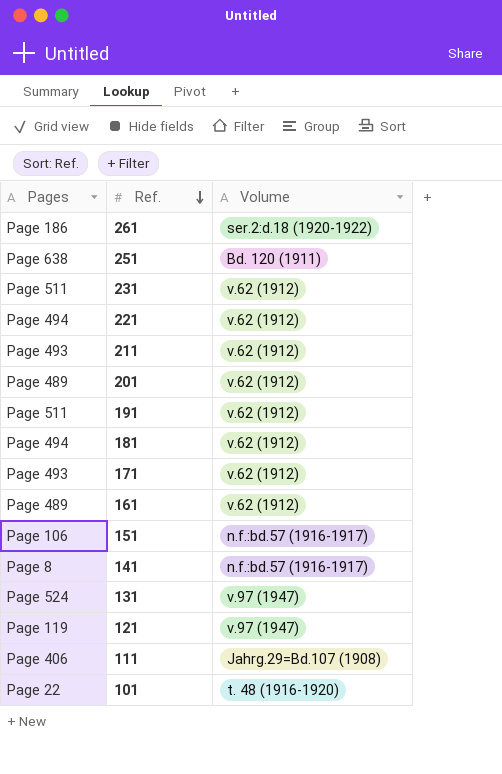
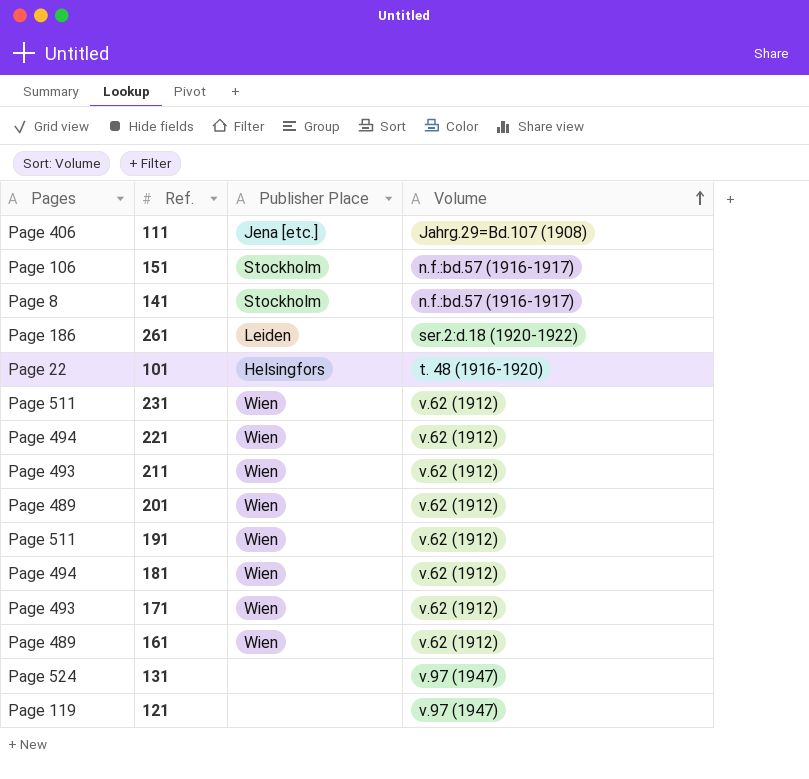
row order: Ref. descending -> Volume ascending
column Publisher Place | position: none -> 3
row 251: Page 638 | Bd. 120 (1911) -> none

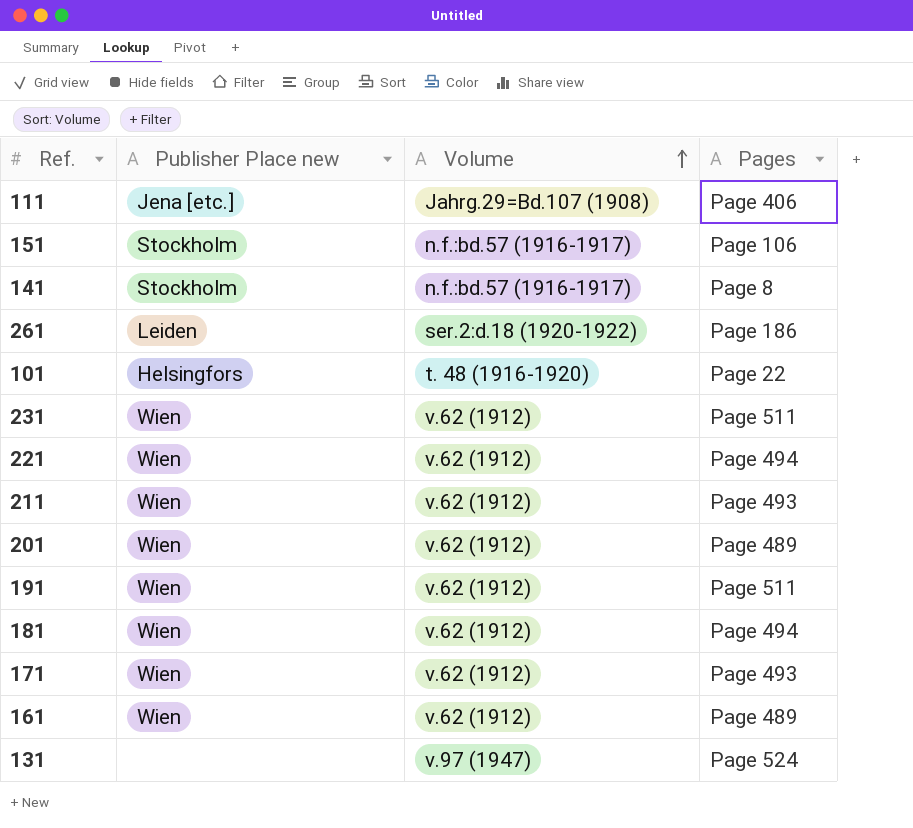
column name: Publisher Place -> Publisher Place new
column Pages | position: 1 -> 4
row 121: Page 119 | none | v.97 (1947) -> none

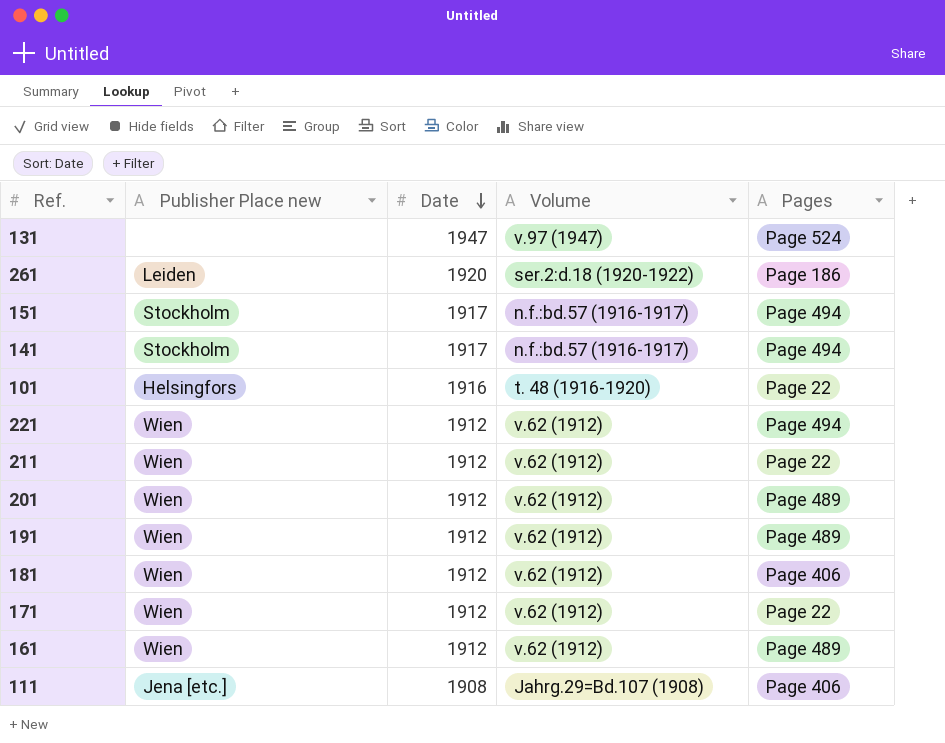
row order: Volume ascending -> Date descending
column Date | position: none -> 3
row 231: Wien | v.62 (1912) | Page 511 -> none
151 | Pages: Page 106 -> Page 494
141 | Pages: Page 8 -> Page 494
211 | Pages: Page 493 -> Page 22
191 | Pages: Page 511 -> Page 489
181 | Pages: Page 494 -> Page 406
171 | Pages: Page 493 -> Page 22

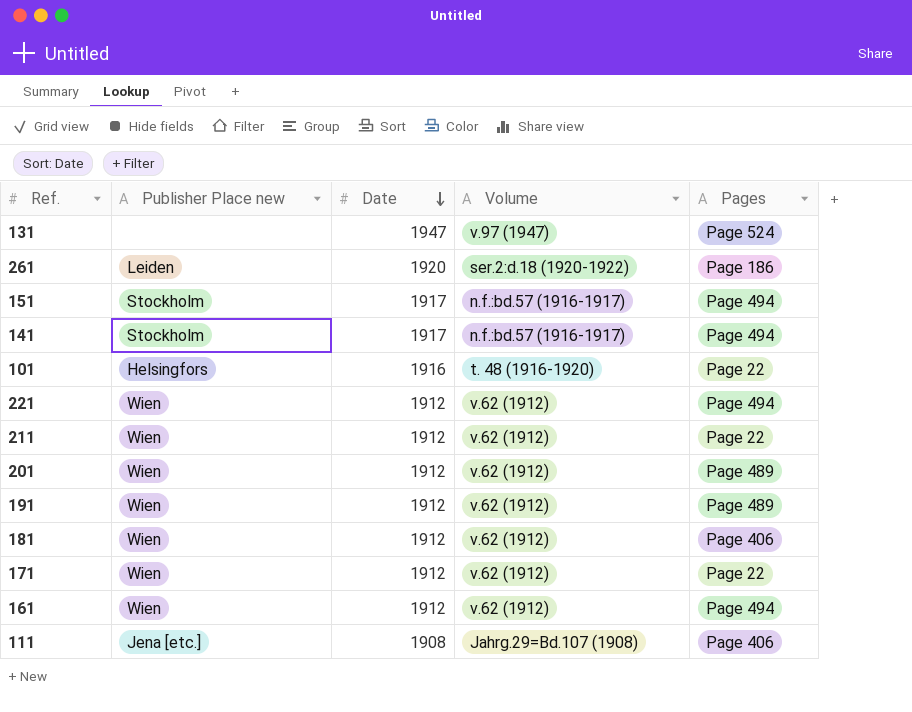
161 | Pages: Page 489 -> Page 494

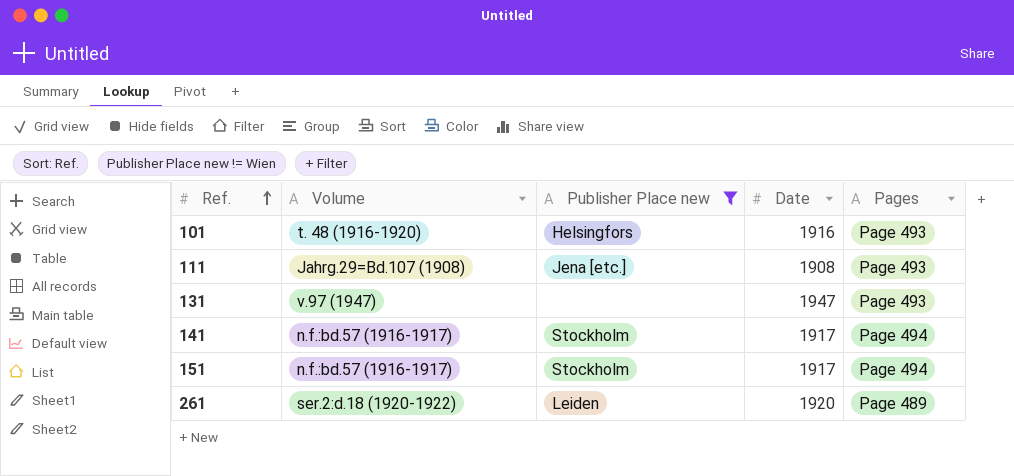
filter: none -> Publisher Place new != Wien
row order: Date descending -> Ref. ascending
column Volume | position: 4 -> 2
101 | Pages: Page 22 -> Page 493
111 | Pages: Page 406 -> Page 493
131 | Pages: Page 524 -> Page 493
261 | Pages: Page 186 -> Page 489

